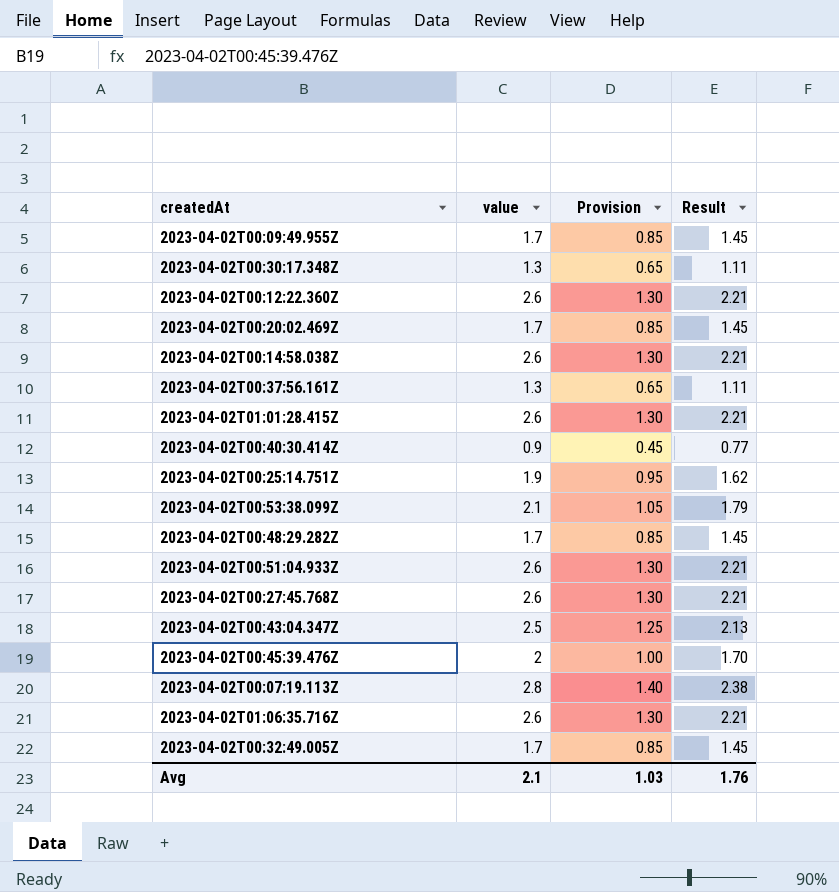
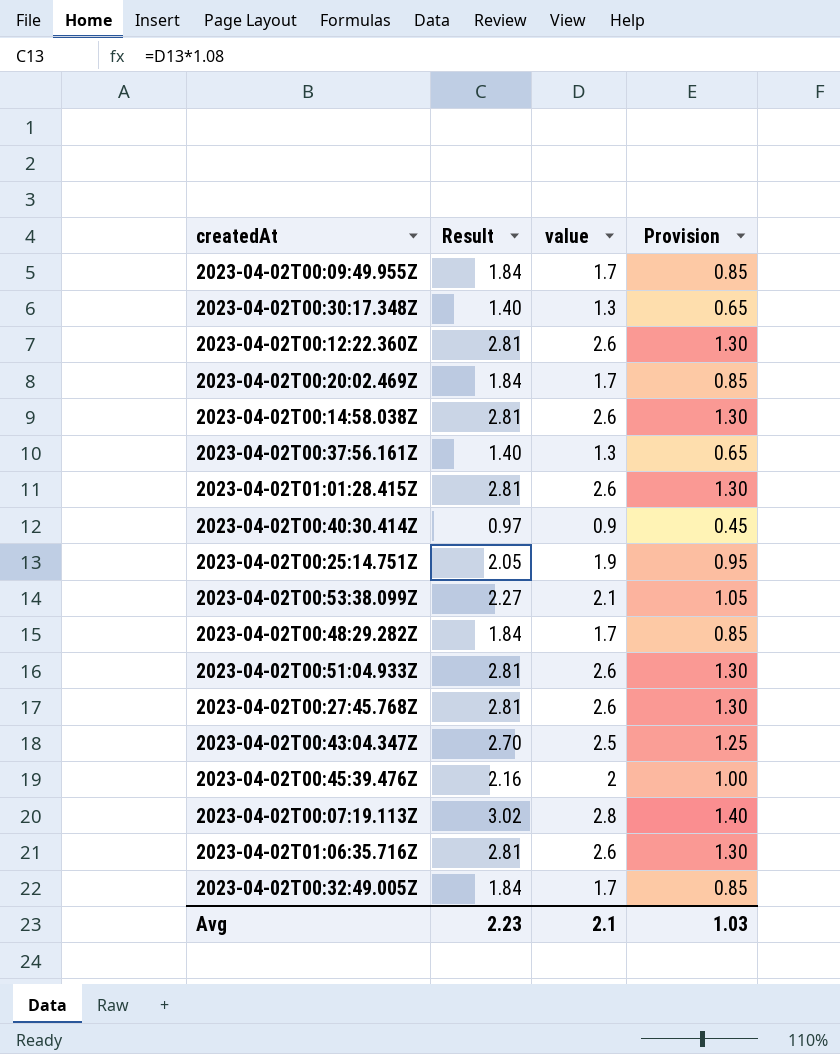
column Result | formula: [value] * 0.85 -> [value] * 1.08
column Result | position: 4 -> 2
Avg | Result: 1.76 -> 2.23

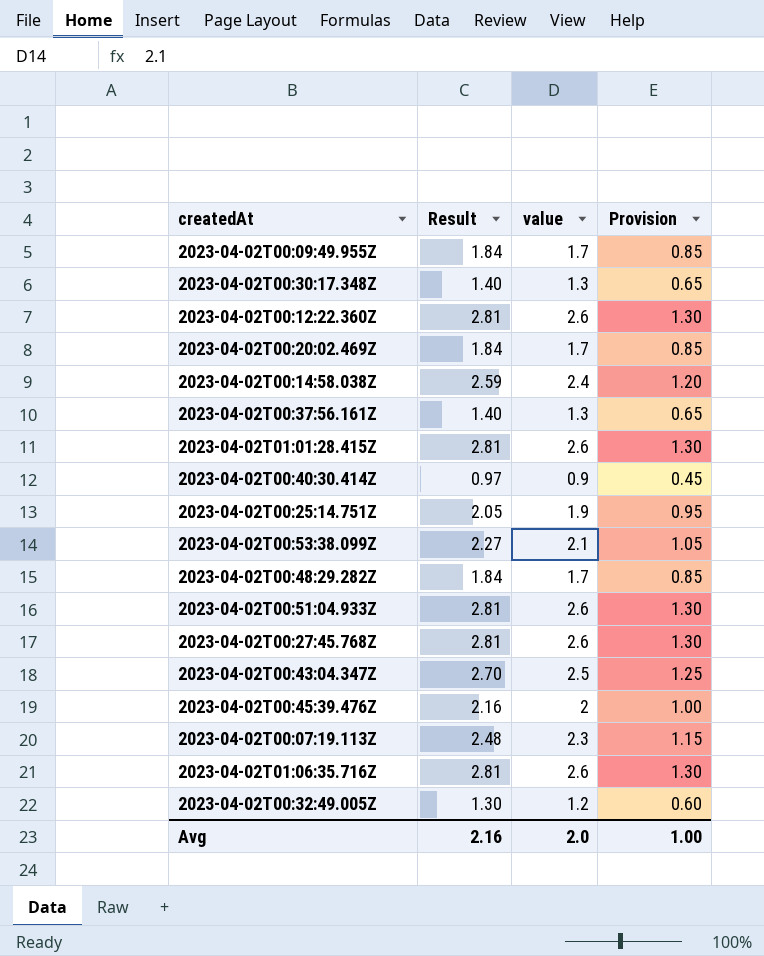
2023-04-02T00:14:58.038Z | Result: 2.81 -> 2.59
2023-04-02T00:14:58.038Z | value: 2.6 -> 2.4
2023-04-02T00:14:58.038Z | Provision: 1.30 -> 1.20
2023-04-02T00:07:19.113Z | Result: 3.02 -> 2.48
2023-04-02T00:07:19.113Z | value: 2.8 -> 2.3
2023-04-02T00:07:19.113Z | Provision: 1.40 -> 1.15
2023-04-02T00:32:49.005Z | Result: 1.84 -> 1.30
2023-04-02T00:32:49.005Z | value: 1.7 -> 1.2
2023-04-02T00:32:49.005Z | Provision: 0.85 -> 0.60
Avg | Result: 2.23 -> 2.16
Avg | value: 2.1 -> 2.0
Avg | Provision: 1.03 -> 1.00

